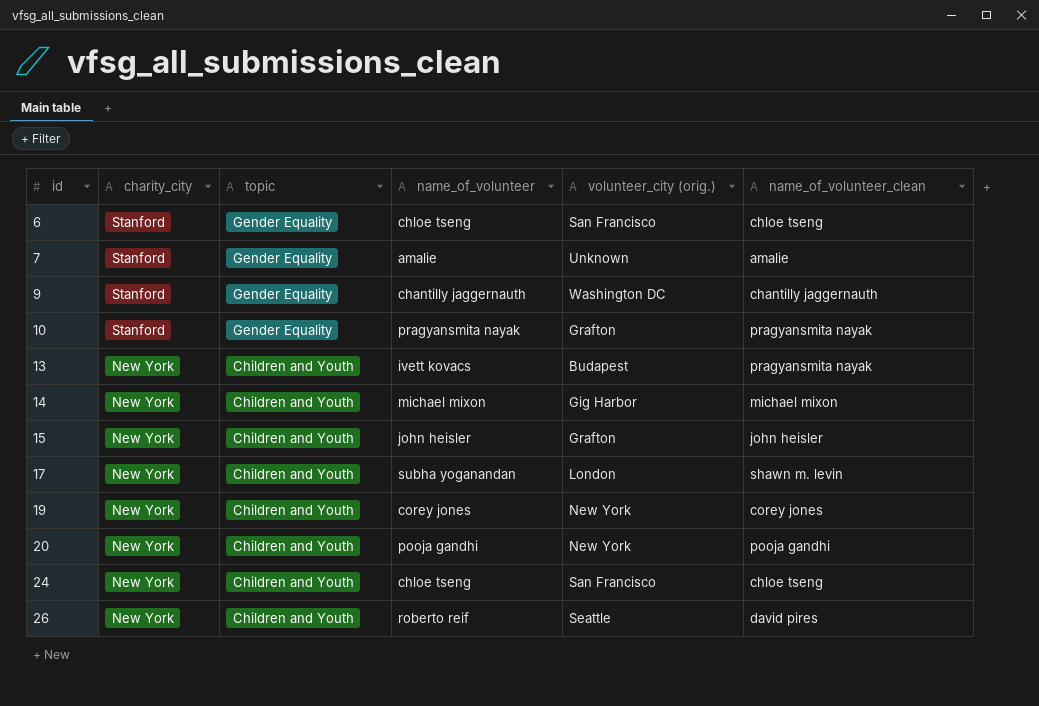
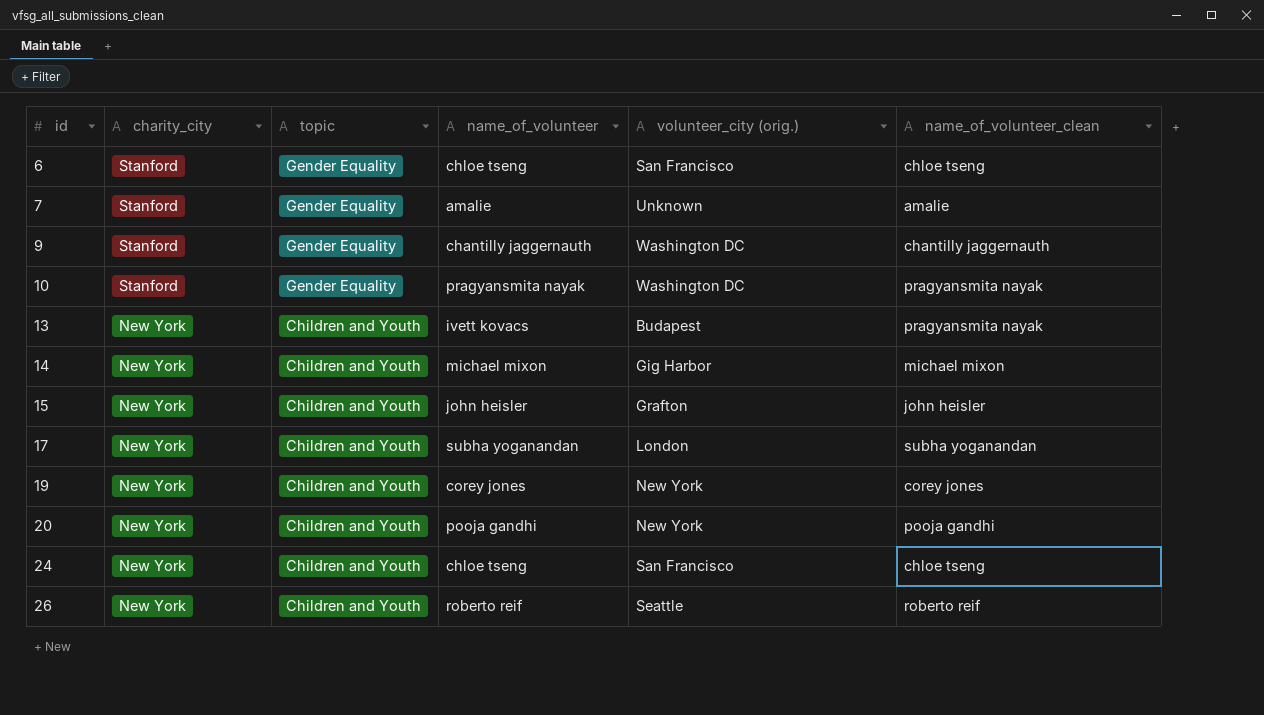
10 | volunteer_city (orig.): Grafton -> Washington DC
17 | name_of_volunteer_clean: shawn m. levin -> subha yoganandan
26 | name_of_volunteer_clean: david pires -> roberto reif

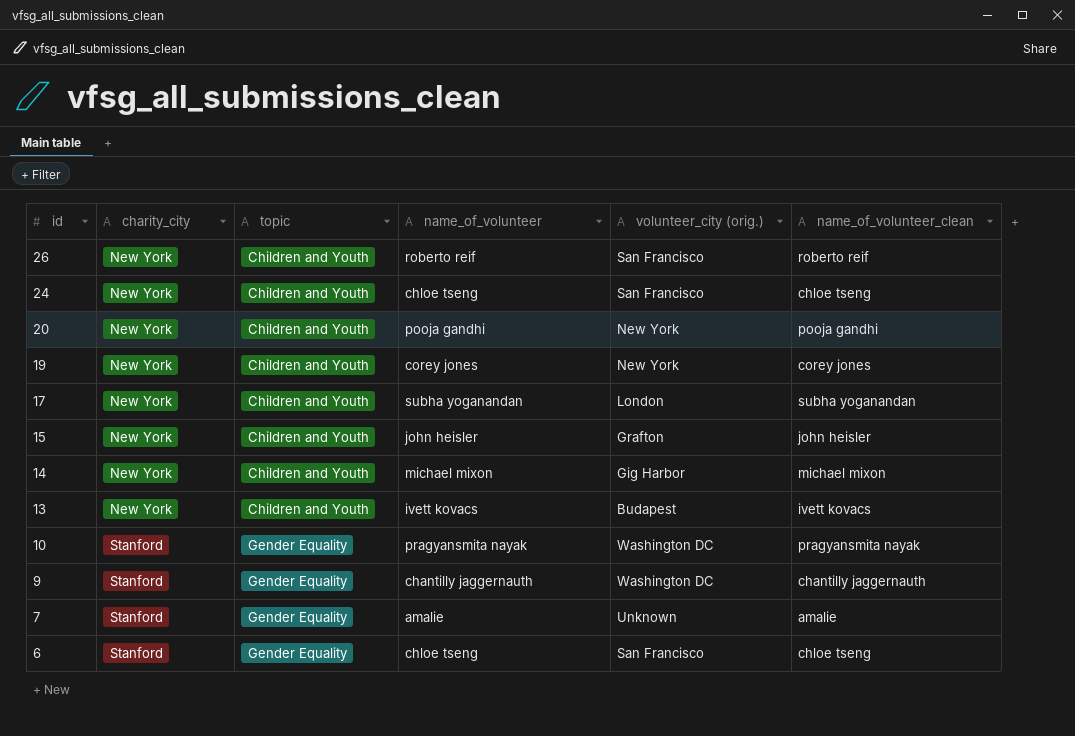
row order: id ascending -> id descending
26 | volunteer_city (orig.): Seattle -> San Francisco
13 | name_of_volunteer_clean: pragyansmita nayak -> ivett kovacs

